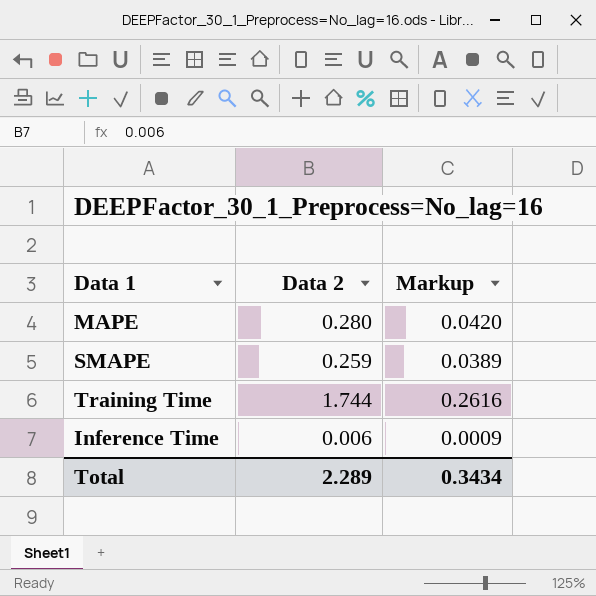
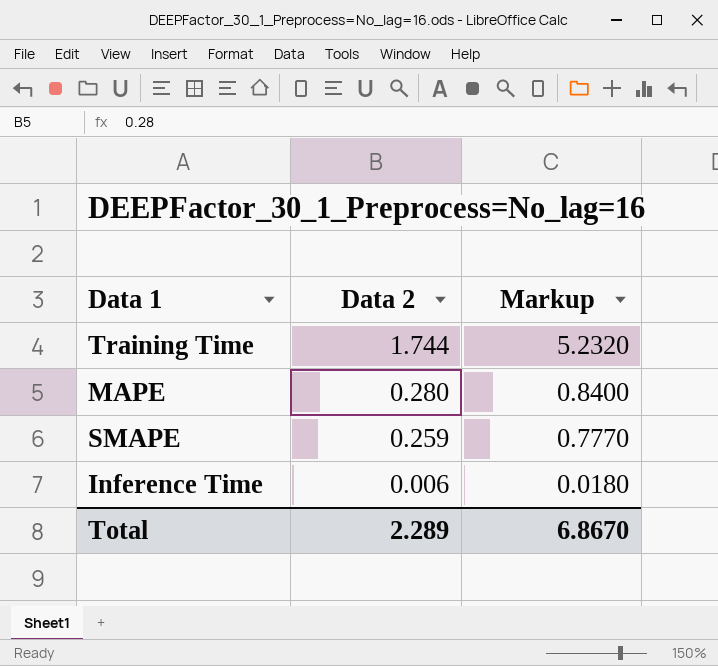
row order: none -> Data 2 descending
column Markup | formula: [Data 2] * 0.15 -> [Data 2] * 3
Total | Markup: 0.3434 -> 6.8670

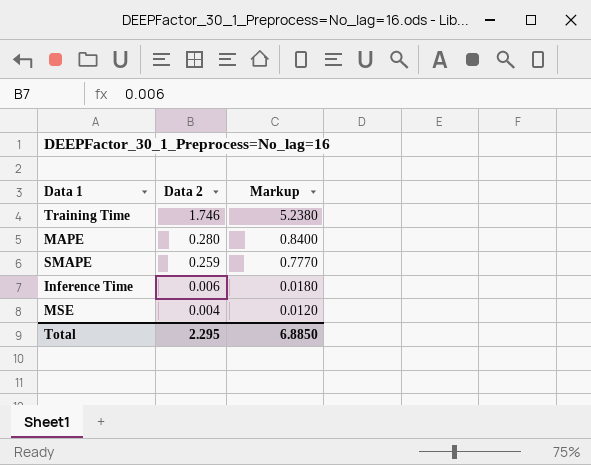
Training Time | Data 2: 1.744 -> 1.746
Training Time | Markup: 5.2320 -> 5.2380
row MSE: none -> 0.004 | 0.0120
Total | Data 2: 2.289 -> 2.295
Total | Markup: 6.8670 -> 6.8850

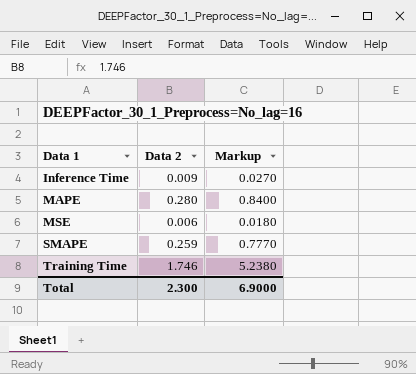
row order: Data 2 descending -> Data 1 ascending
Inference Time | Data 2: 0.006 -> 0.009
Inference Time | Markup: 0.0180 -> 0.0270
MSE | Data 2: 0.004 -> 0.006
MSE | Markup: 0.0120 -> 0.0180
Total | Data 2: 2.295 -> 2.300
Total | Markup: 6.8850 -> 6.9000

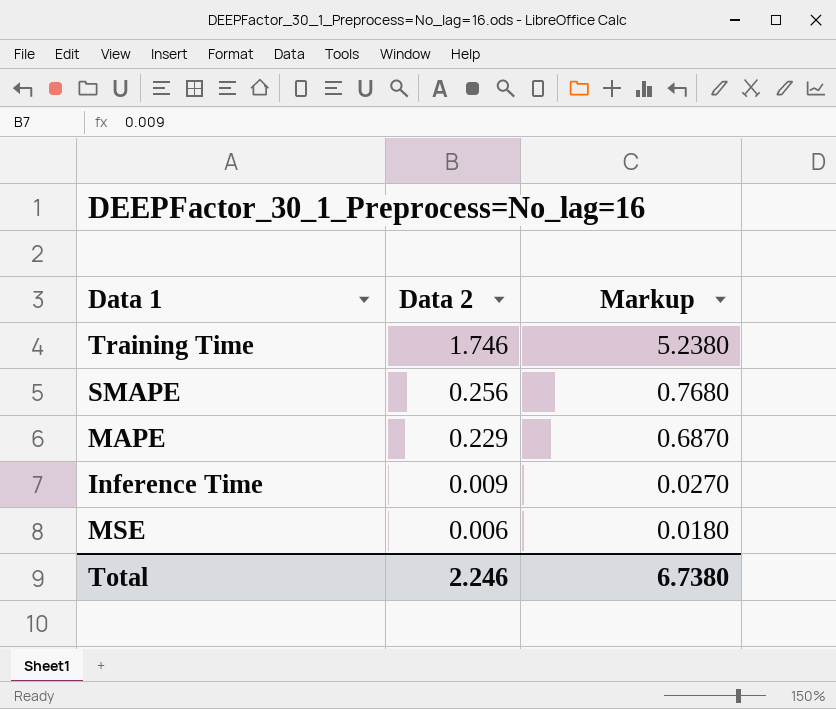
row order: Data 1 ascending -> Data 2 descending
SMAPE | Data 2: 0.259 -> 0.256
SMAPE | Markup: 0.7770 -> 0.7680
MAPE | Data 2: 0.280 -> 0.229
MAPE | Markup: 0.8400 -> 0.6870
Total | Data 2: 2.300 -> 2.246
Total | Markup: 6.9000 -> 6.7380

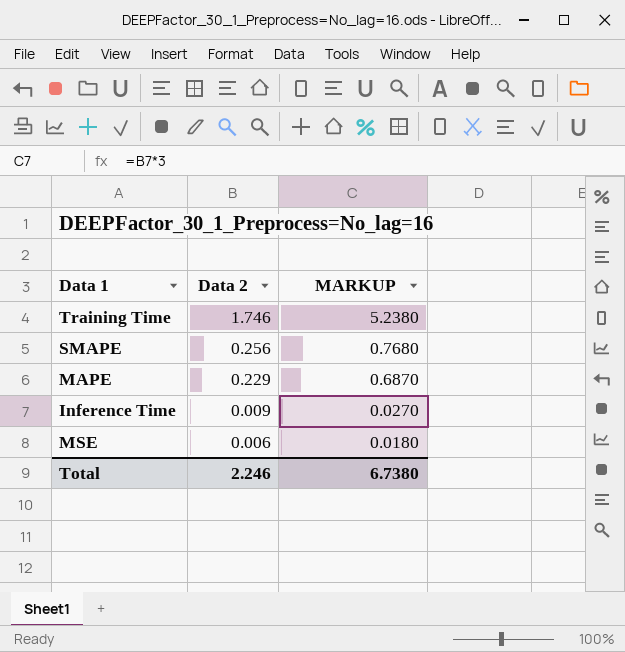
column name: Markup -> MARKUP

